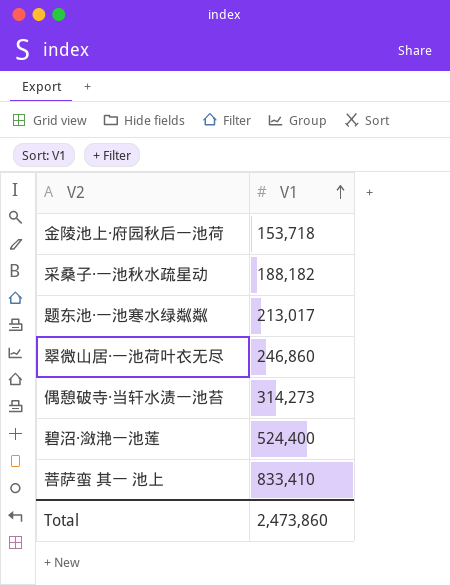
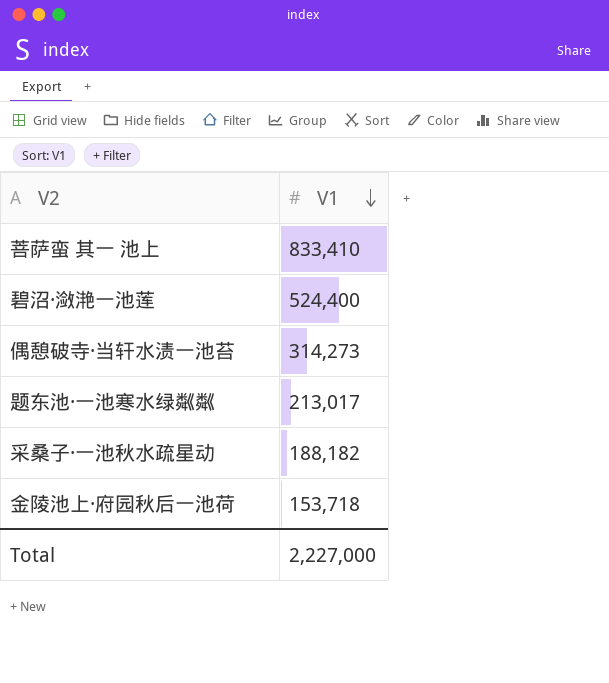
row order: V1 ascending -> V1 descending
row 翠微山居·一池荷叶衣无尽: 246,860 -> none
Total | V1: 2,473,860 -> 2,227,000

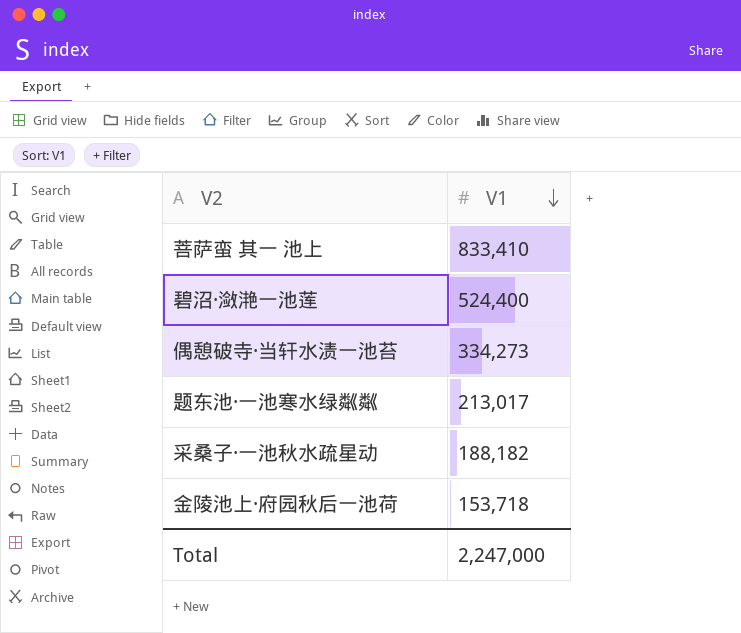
偶憩破寺·当轩水渍一池苔 | V1: 314,273 -> 334,273
Total | V1: 2,227,000 -> 2,247,000

